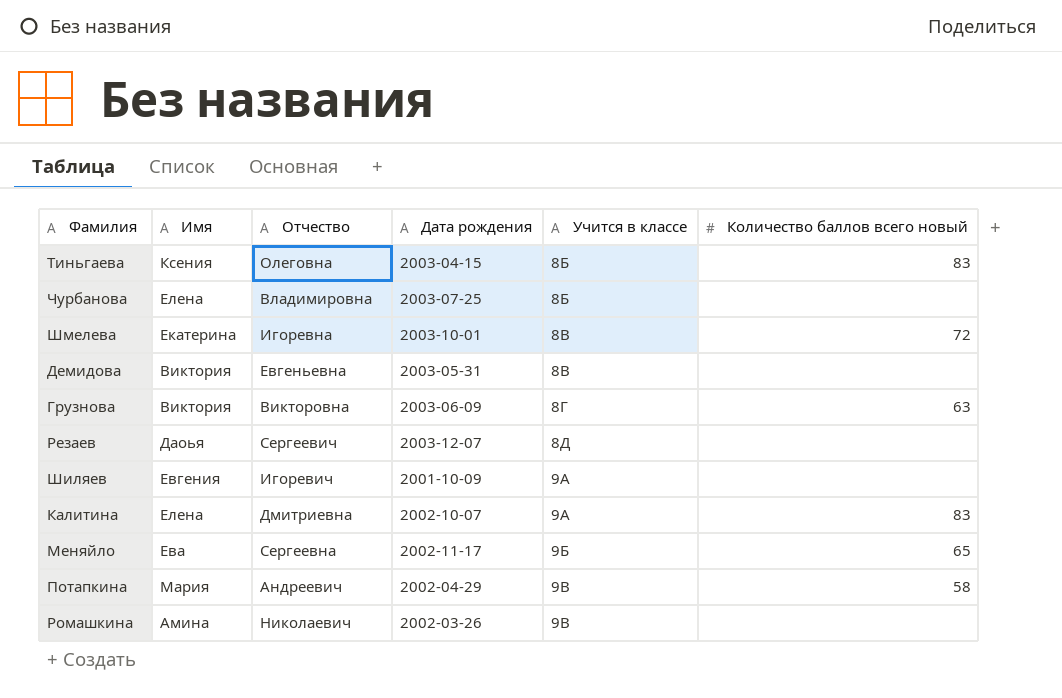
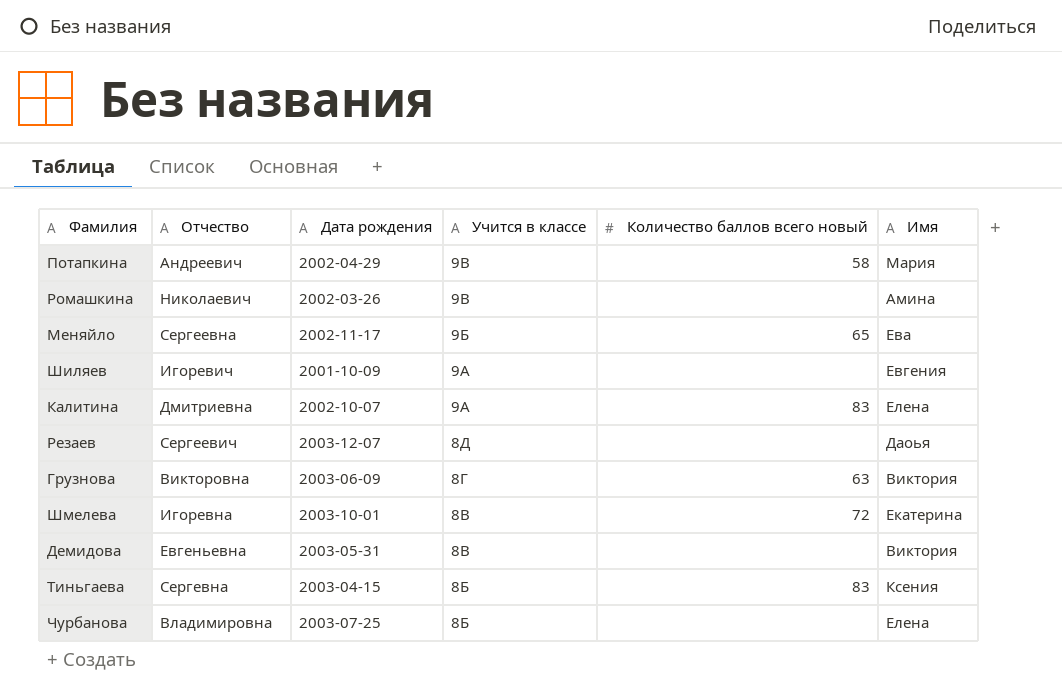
row order: Учится в классе ascending -> Учится в классе descending
column Имя | position: 2 -> 6
Тиньгаева | Отчество: Олеговна -> Сергевна

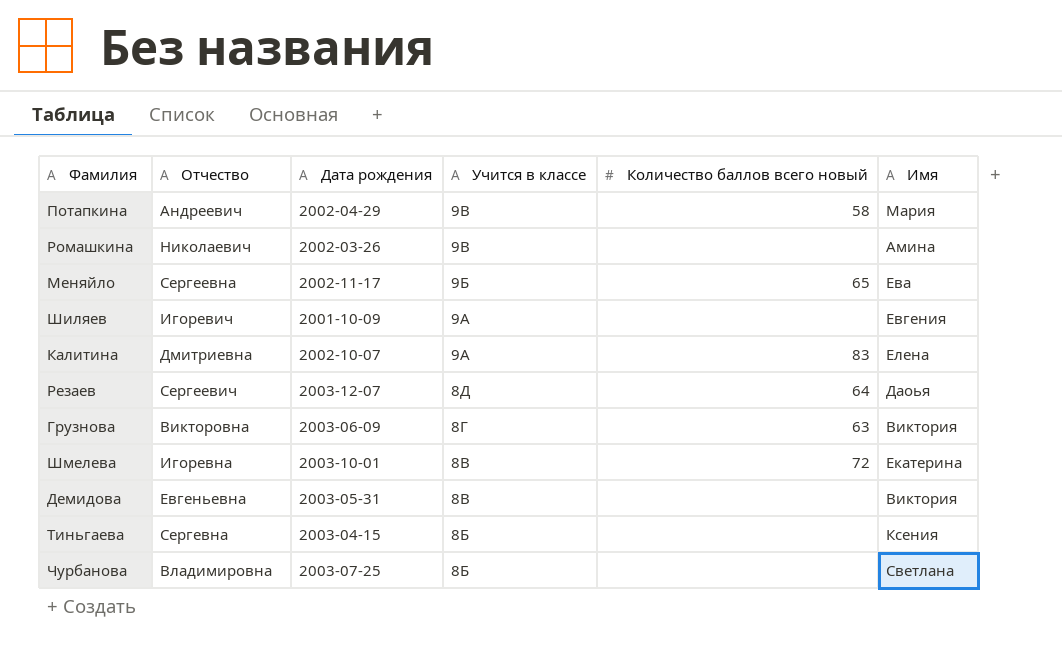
Резаев | Количество баллов всего новый: none -> 64
Тиньгаева | Количество баллов всего новый: 83 -> none
Чурбанова | Имя: Елена -> Светлана

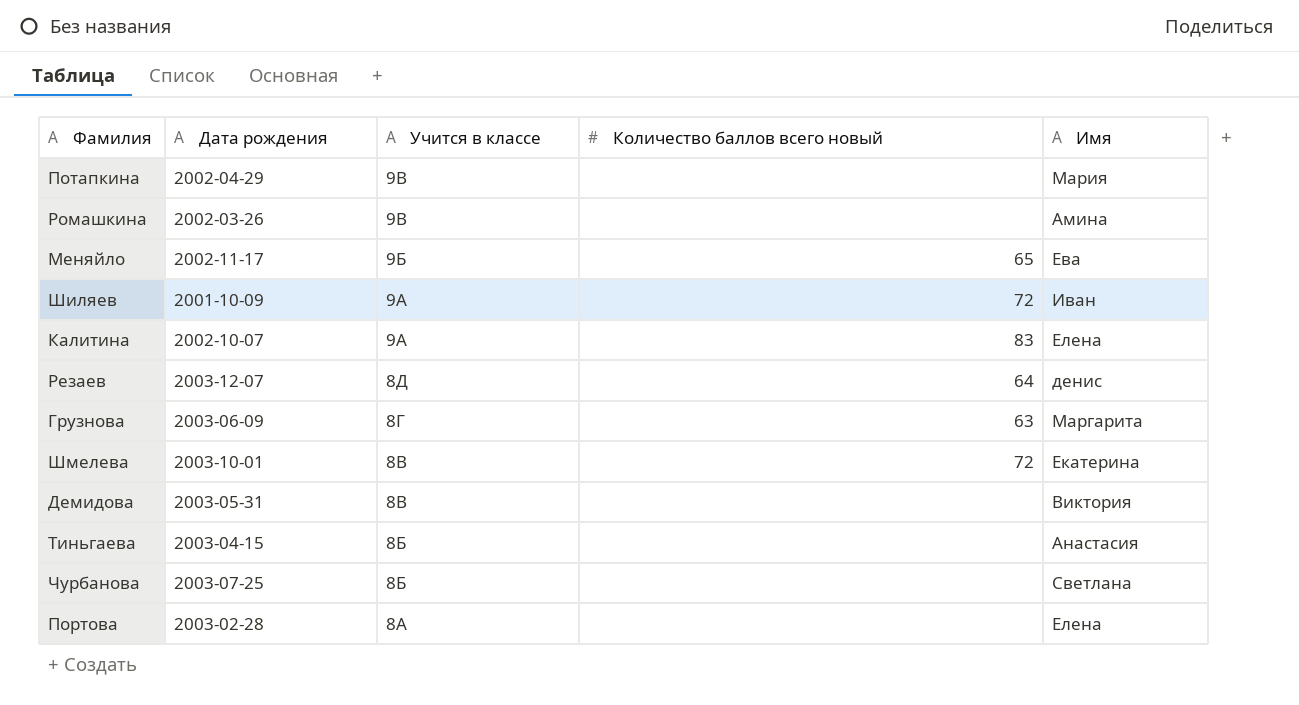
column Отчество | position: 2 -> none
Потапкина | Количество баллов всего новый: 58 -> none
Шиляев | Количество баллов всего новый: none -> 72
Шиляев | Имя: Евгения -> Иван
Резаев | Имя: Даоья -> денис
Грузнова | Имя: Виктория -> Маргарита
Тиньгаева | Имя: Ксения -> Анастасия
row Портова: none -> 2003-02-28 | 8А | none | Елена

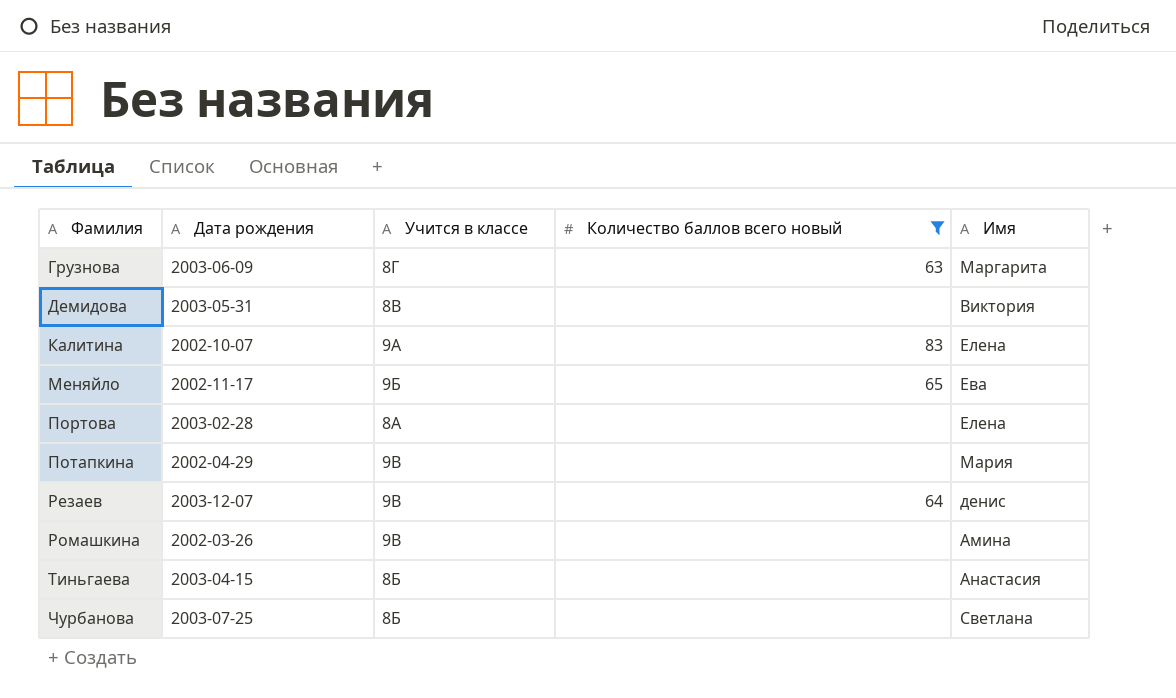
filter: none -> Количество баллов всего новый != 72
row order: Учится в классе descending -> Фамилия ascending
Резаев | Учится в классе: 8Д -> 9В

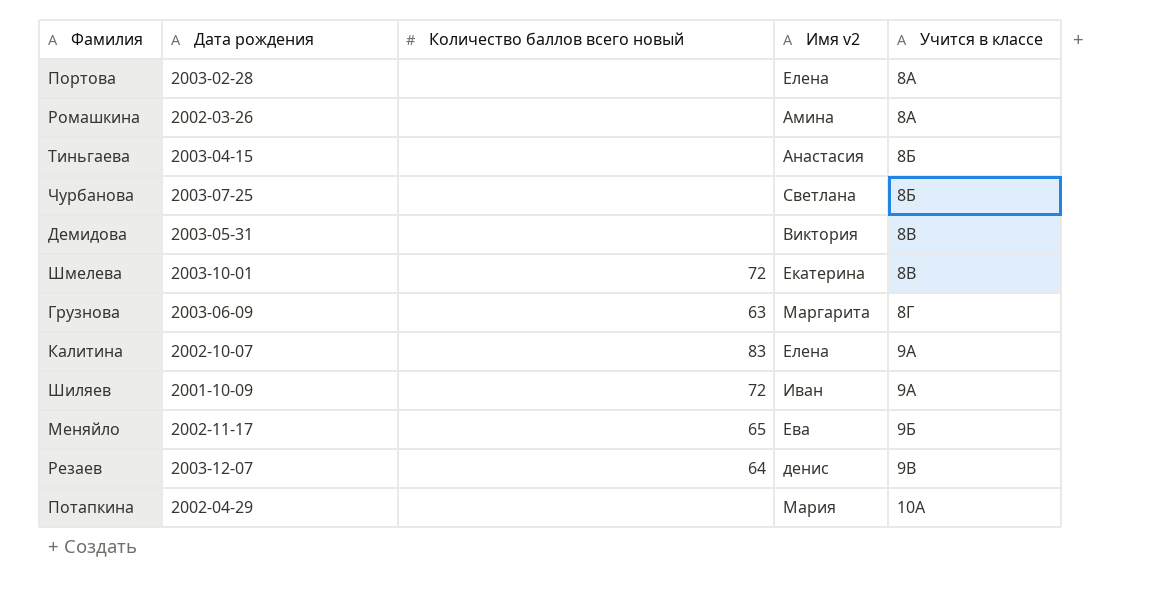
filter: Количество баллов всего новый != 72 -> none
row order: Фамилия ascending -> Учится в классе ascending
column name: Имя -> Имя v2
column Учится в классе | position: 3 -> 5
Ромашкина | Учится в классе: 9В -> 8А
Потапкина | Учится в классе: 9В -> 10А

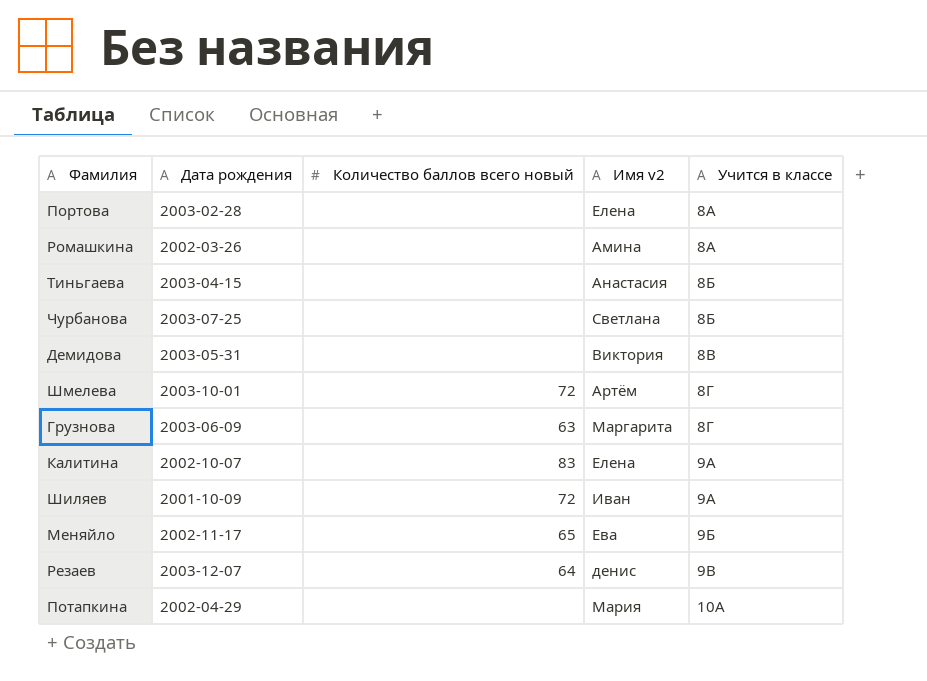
Шмелева | Имя v2: Екатерина -> Артём
Шмелева | Учится в классе: 8В -> 8Г

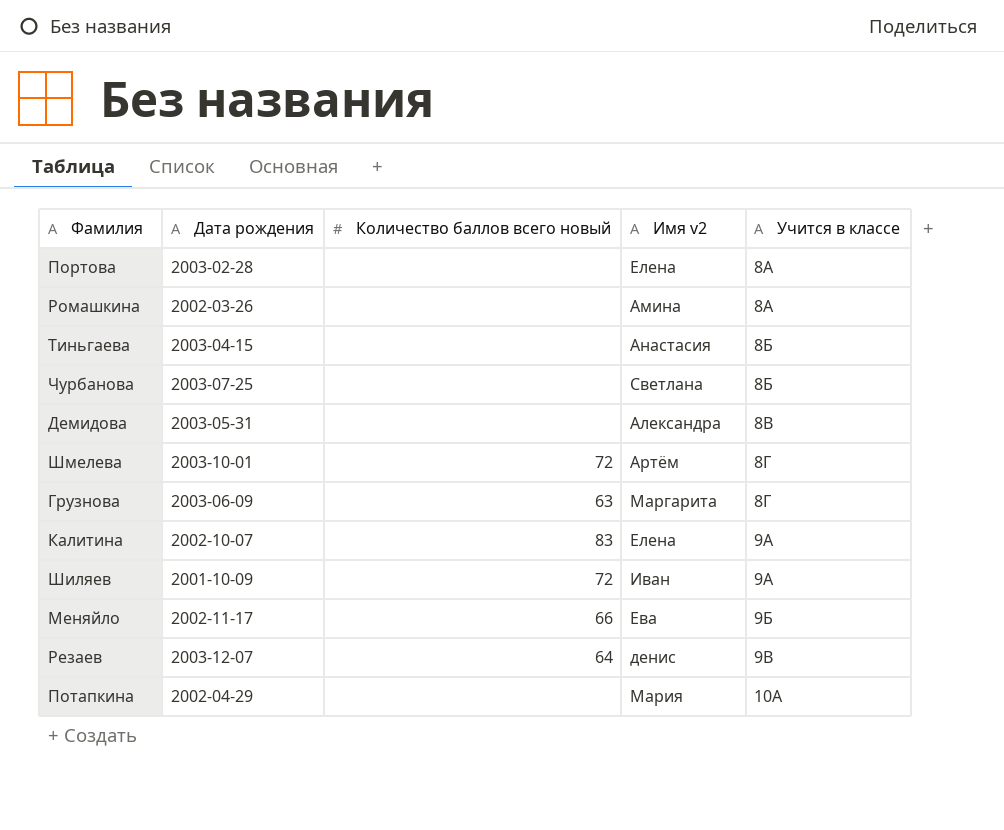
Демидова | Имя v2: Виктория -> Александра
Меняйло | Количество баллов всего новый: 65 -> 66

